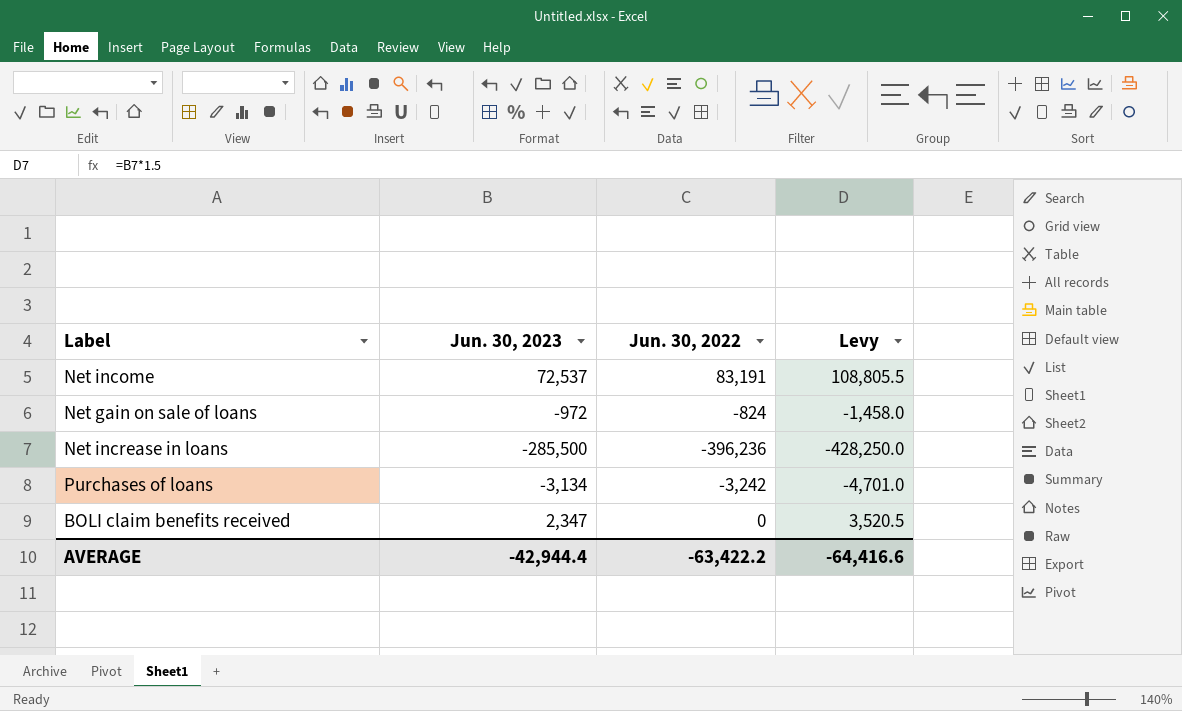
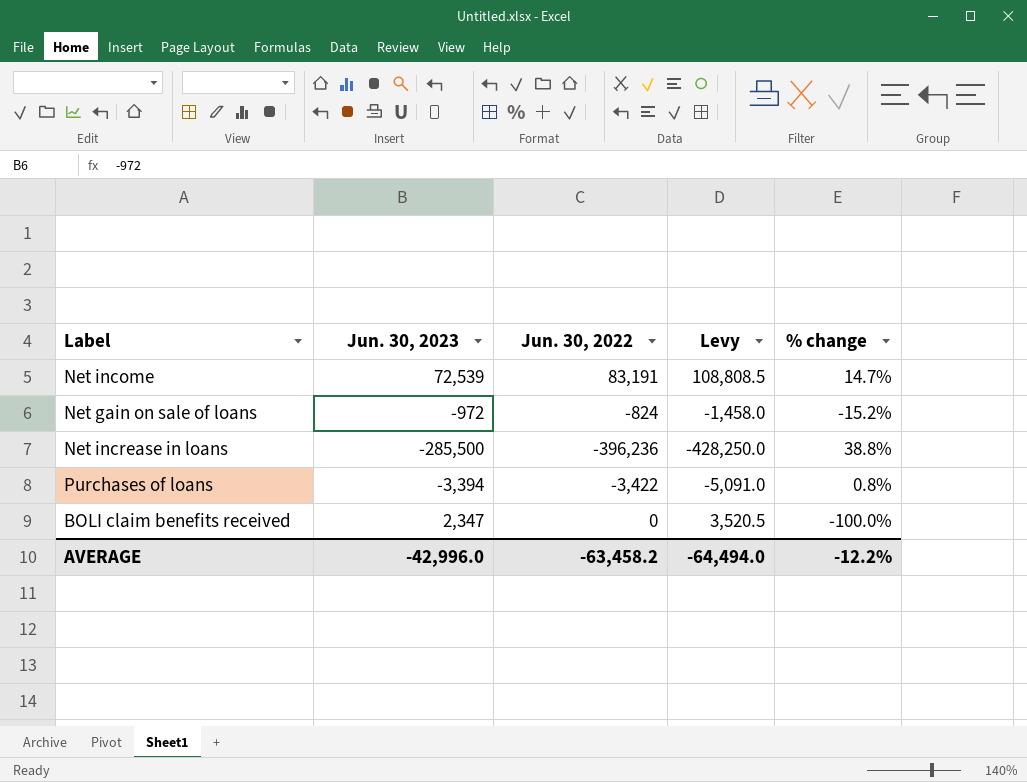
column % change | formula: none -> ([Jun. 30, 2022] - [Jun. 30, 2023]) / [Jun. 30, 2023]
Net income | Jun. 30, 2023: 72,537 -> 72,539
Net income | Levy: 108,805.5 -> 108,808.5
Purchases of loans | Jun. 30, 2023: -3,134 -> -3,394
Purchases of loans | Jun. 30, 2022: -3,242 -> -3,422
Purchases of loans | Levy: -4,701.0 -> -5,091.0
AVERAGE | Jun. 30, 2023: -42,944.4 -> -42,996.0
AVERAGE | Jun. 30, 2022: -63,422.2 -> -63,458.2
AVERAGE | Levy: -64,416.6 -> -64,494.0

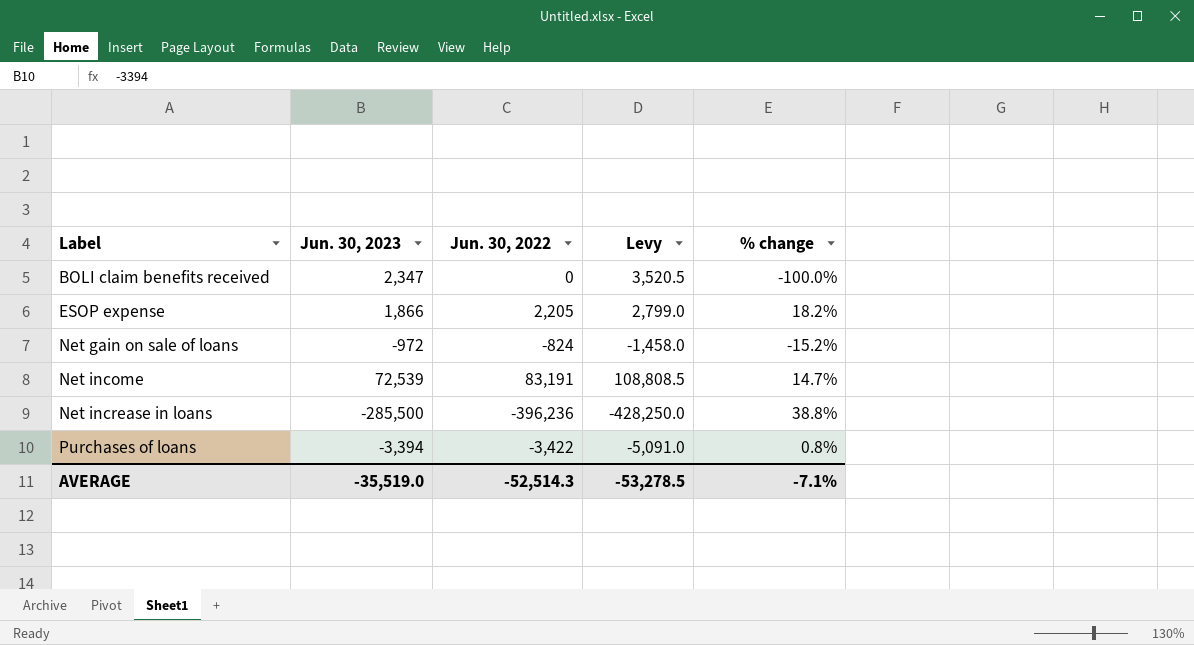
row order: none -> Label ascending
row ESOP expense: none -> 1,866 | 2,205 | 2,799.0 | 18.2%
AVERAGE | Jun. 30, 2023: -42,996.0 -> -35,519.0
AVERAGE | Jun. 30, 2022: -63,458.2 -> -52,514.3
AVERAGE | Levy: -64,494.0 -> -53,278.5
AVERAGE | % change: -12.2% -> -7.1%

